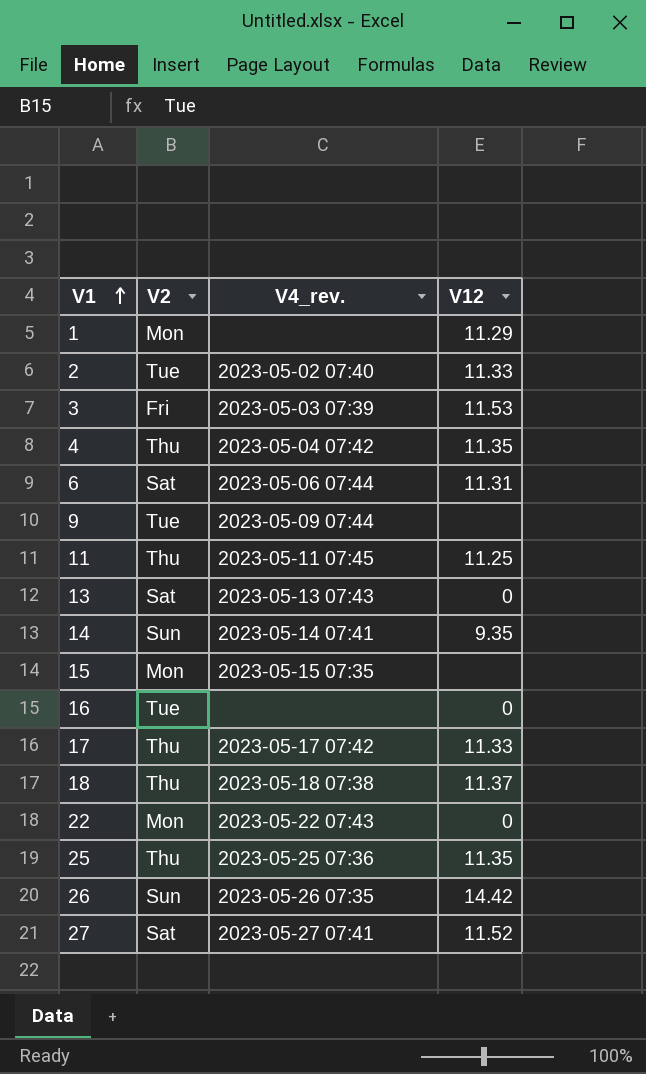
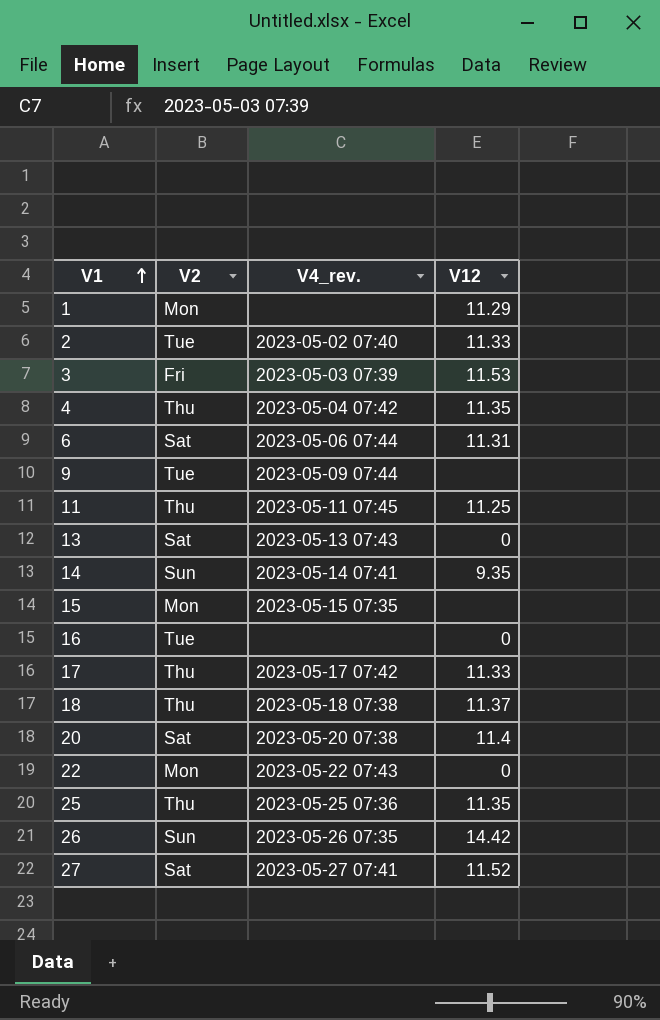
row 20: none -> Sat | 2023-05-20 07:38 | 11.4

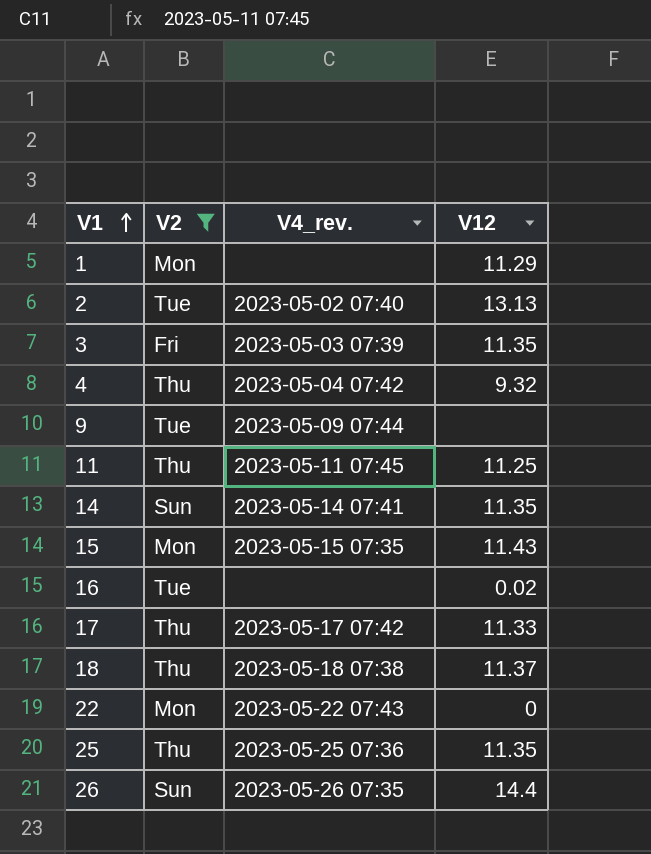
filter: none -> V2 != Sat
2 | V12: 11.33 -> 13.13
3 | V12: 11.53 -> 11.35
4 | V12: 11.35 -> 9.32
14 | V12: 9.35 -> 11.35
15 | V12: none -> 11.43
16 | V12: 0 -> 0.02
26 | V12: 14.42 -> 14.4

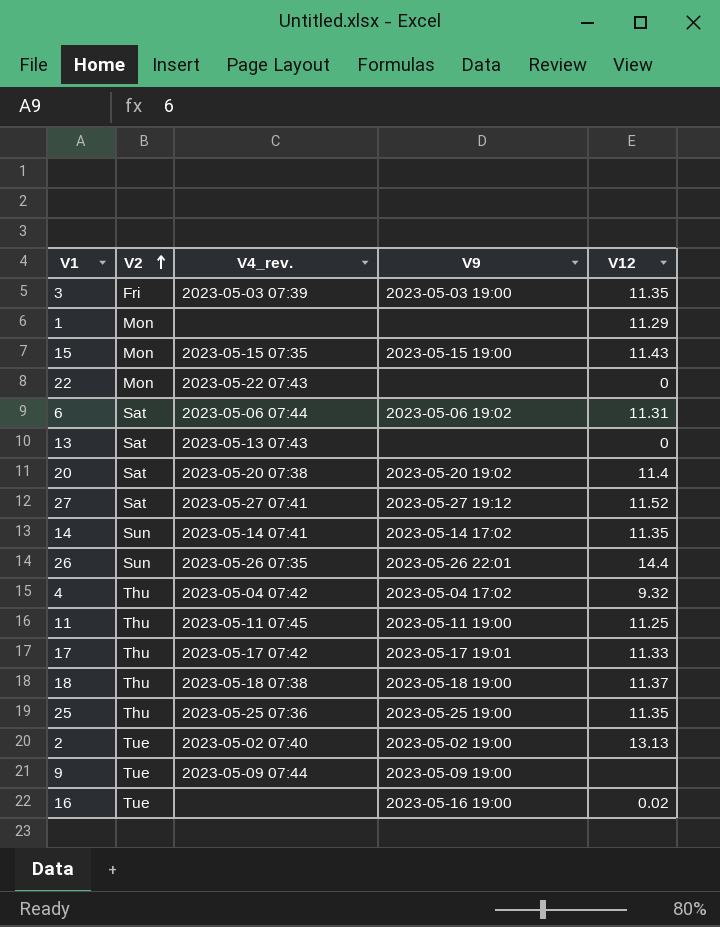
filter: V2 != Sat -> none
row order: V1 ascending -> V2 ascending
column V9 | position: none -> 4

